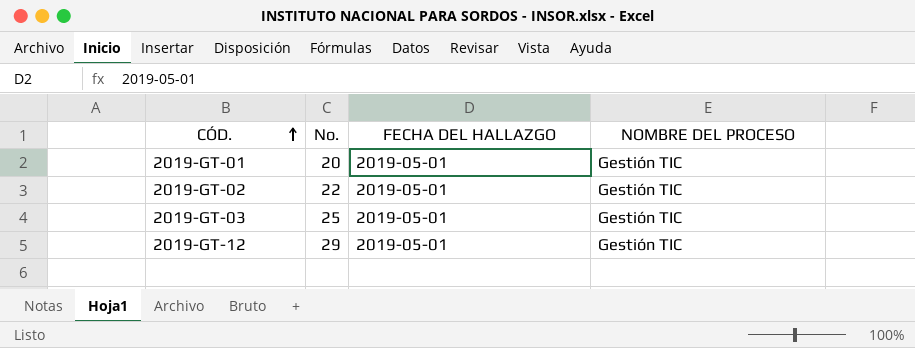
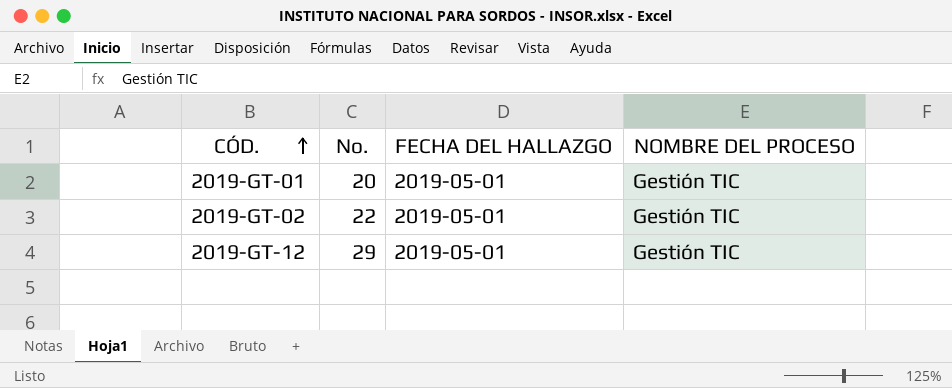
row 2019-GT-03: 25 | 2019-05-01 | Gestión TIC -> none

